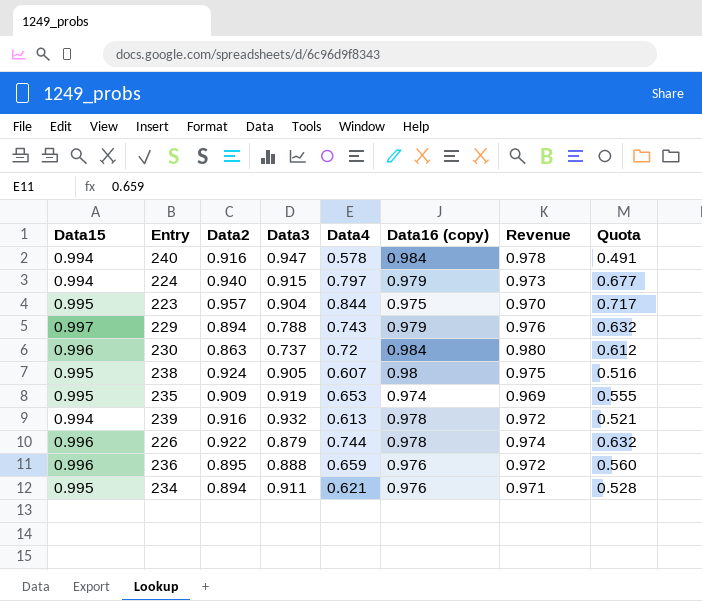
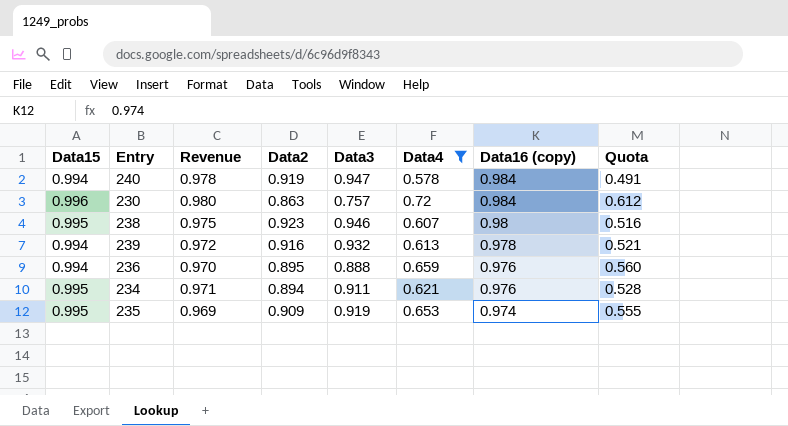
filter: none -> Data4 <= 0.72
row order: none -> Data16 (copy) descending
column Revenue | position: 7 -> 3
240 | Data2: 0.916 -> 0.919
230 | Data3: 0.737 -> 0.757
238 | Data2: 0.924 -> 0.923
238 | Data3: 0.905 -> 0.946
236 | Data15: 0.996 -> 0.994
236 | Revenue: 0.972 -> 0.970

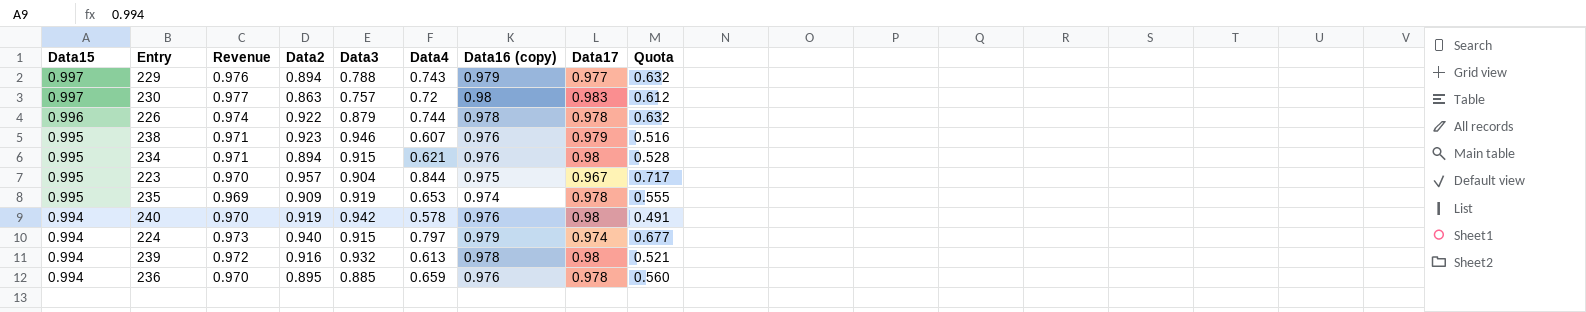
filter: Data4 <= 0.72 -> none
row order: Data16 (copy) descending -> Data15 descending
column Data17 | position: none -> 8
230 | Data15: 0.996 -> 0.997
230 | Revenue: 0.980 -> 0.977
230 | Data16 (copy): 0.984 -> 0.98
238 | Revenue: 0.975 -> 0.971
238 | Data16 (copy): 0.98 -> 0.976
234 | Data3: 0.911 -> 0.915
240 | Revenue: 0.978 -> 0.970
240 | Data3: 0.947 -> 0.942
240 | Data16 (copy): 0.984 -> 0.976
236 | Data3: 0.888 -> 0.885

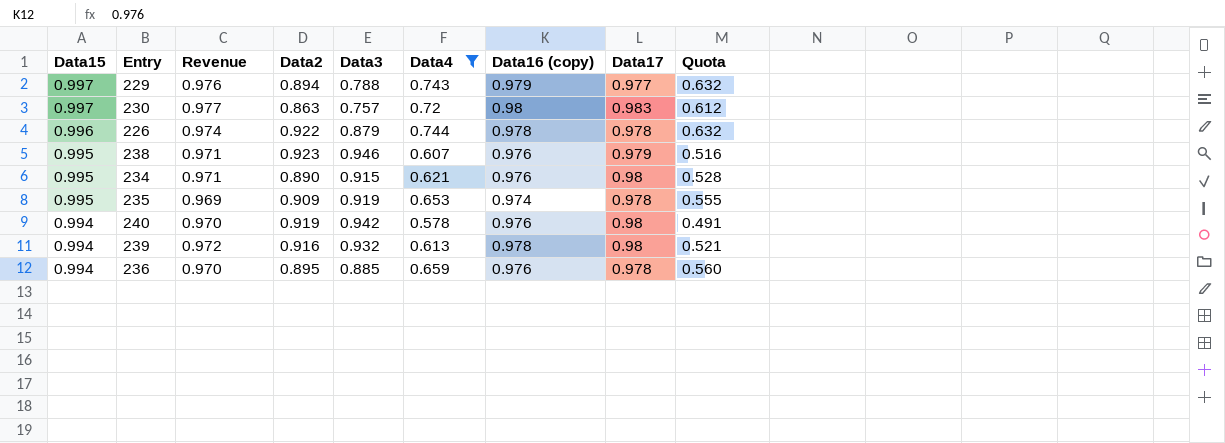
filter: none -> Data4 <= 0.744
234 | Data2: 0.894 -> 0.890

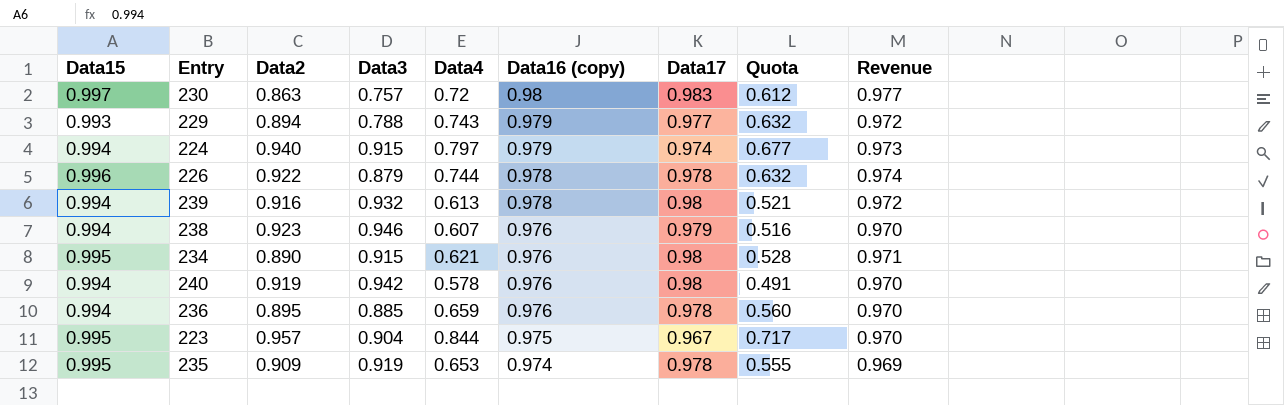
filter: Data4 <= 0.744 -> none
row order: Data15 descending -> Data16 (copy) descending
column Revenue | position: 3 -> 9
229 | Data15: 0.997 -> 0.993
229 | Revenue: 0.976 -> 0.972
238 | Data15: 0.995 -> 0.994
238 | Revenue: 0.971 -> 0.970

